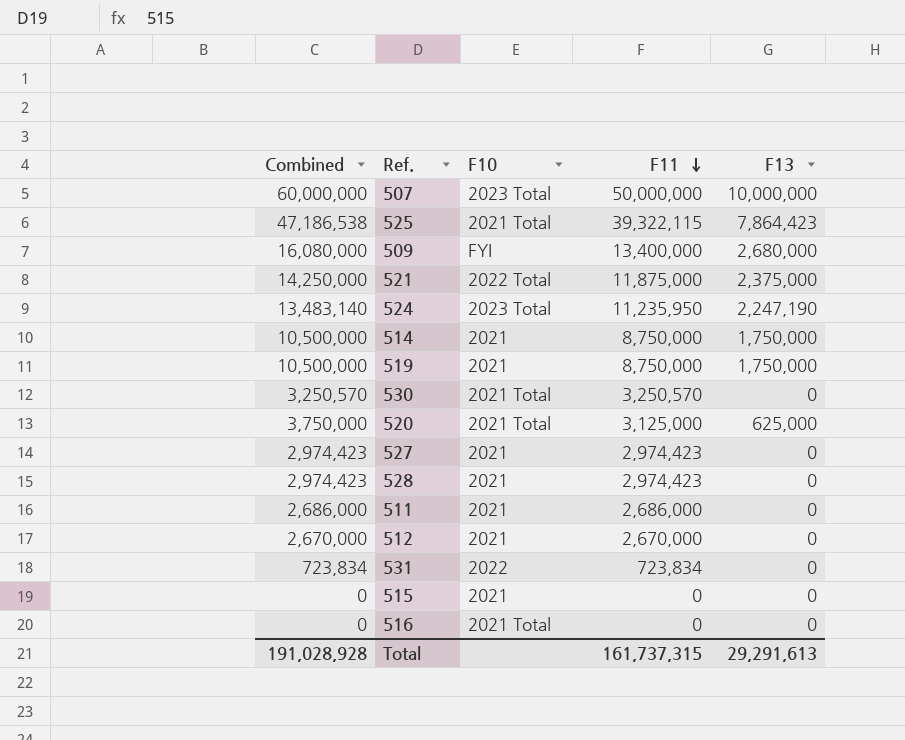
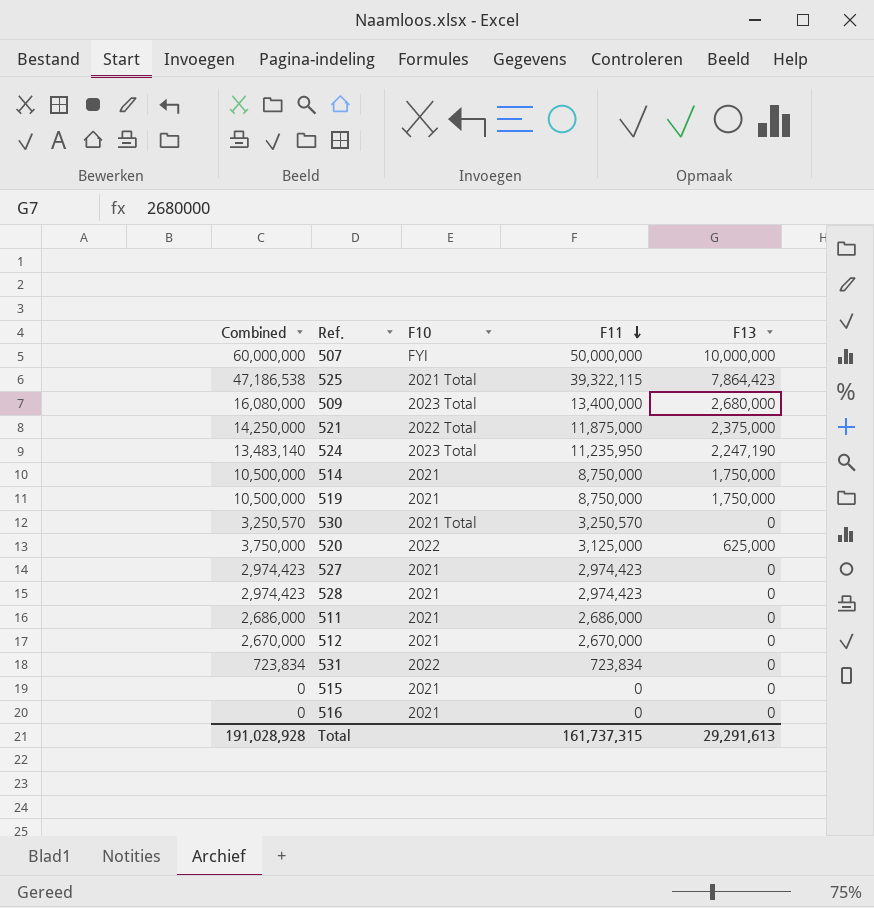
507 | F10: 2023 Total -> FYI
509 | F10: FYI -> 2023 Total
520 | F10: 2021 Total -> 2022
516 | F10: 2021 Total -> 2021

